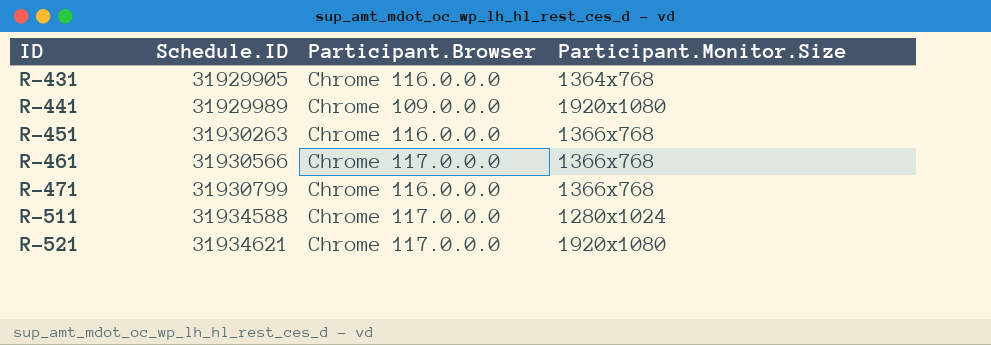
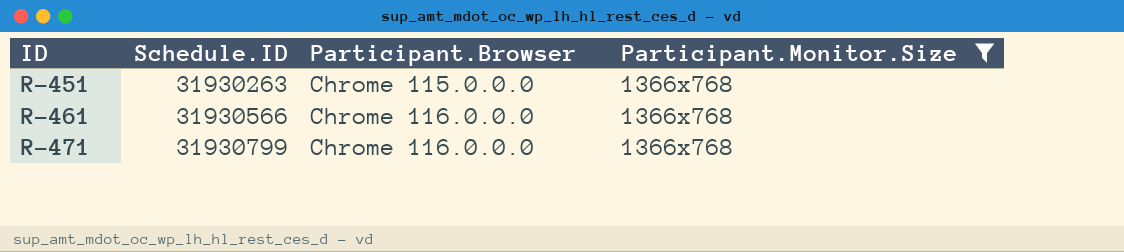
filter: none -> Participant.Monitor.Size = 1366x768
R-451 | Participant.Browser: Chrome 116.0.0.0 -> Chrome 115.0.0.0
R-461 | Participant.Browser: Chrome 117.0.0.0 -> Chrome 116.0.0.0

